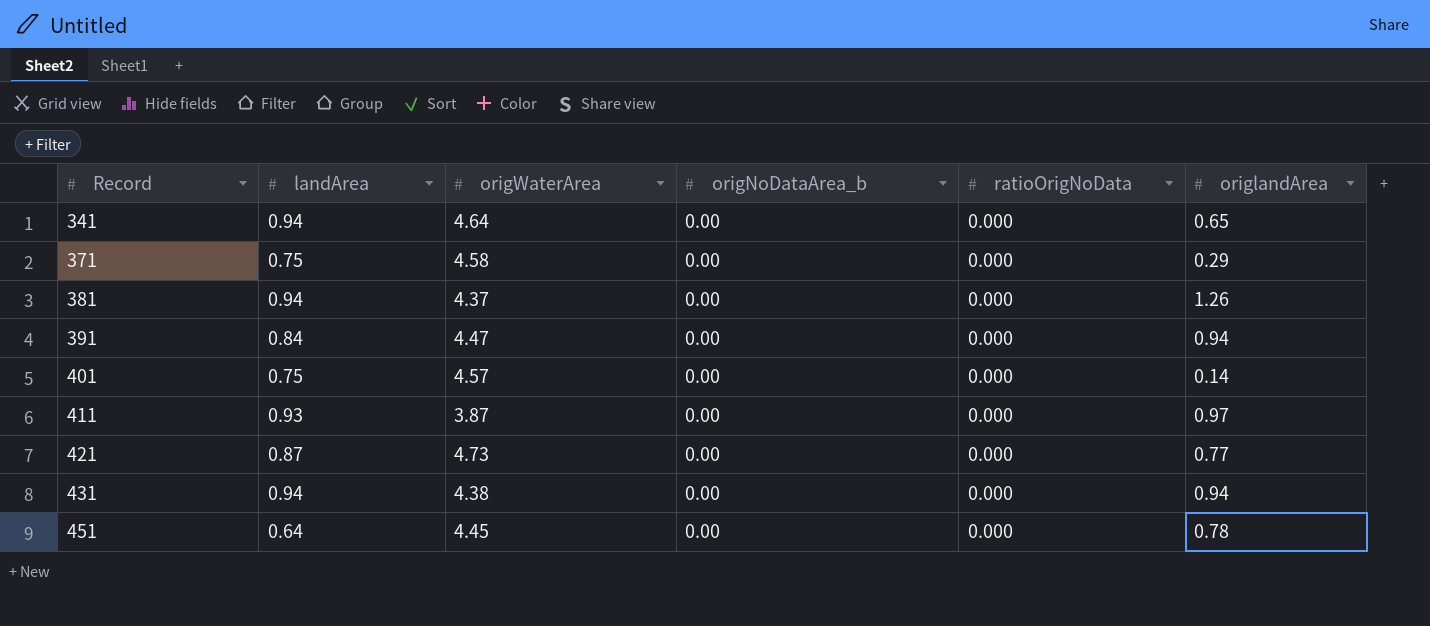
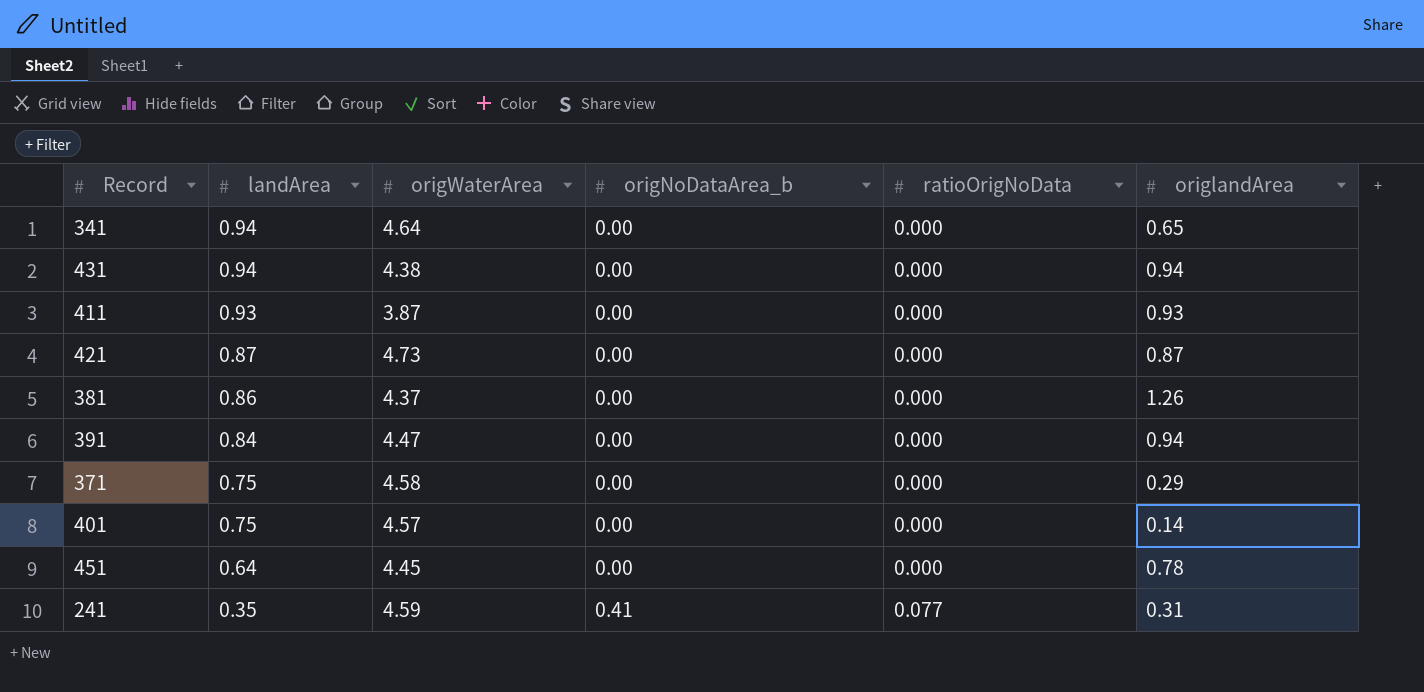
row order: Record ascending -> landArea descending
411 | origlandArea: 0.97 -> 0.93
421 | origlandArea: 0.77 -> 0.87
381 | landArea: 0.94 -> 0.86
row 241: none -> 0.35 | 4.59 | 0.41 | 0.077 | 0.31

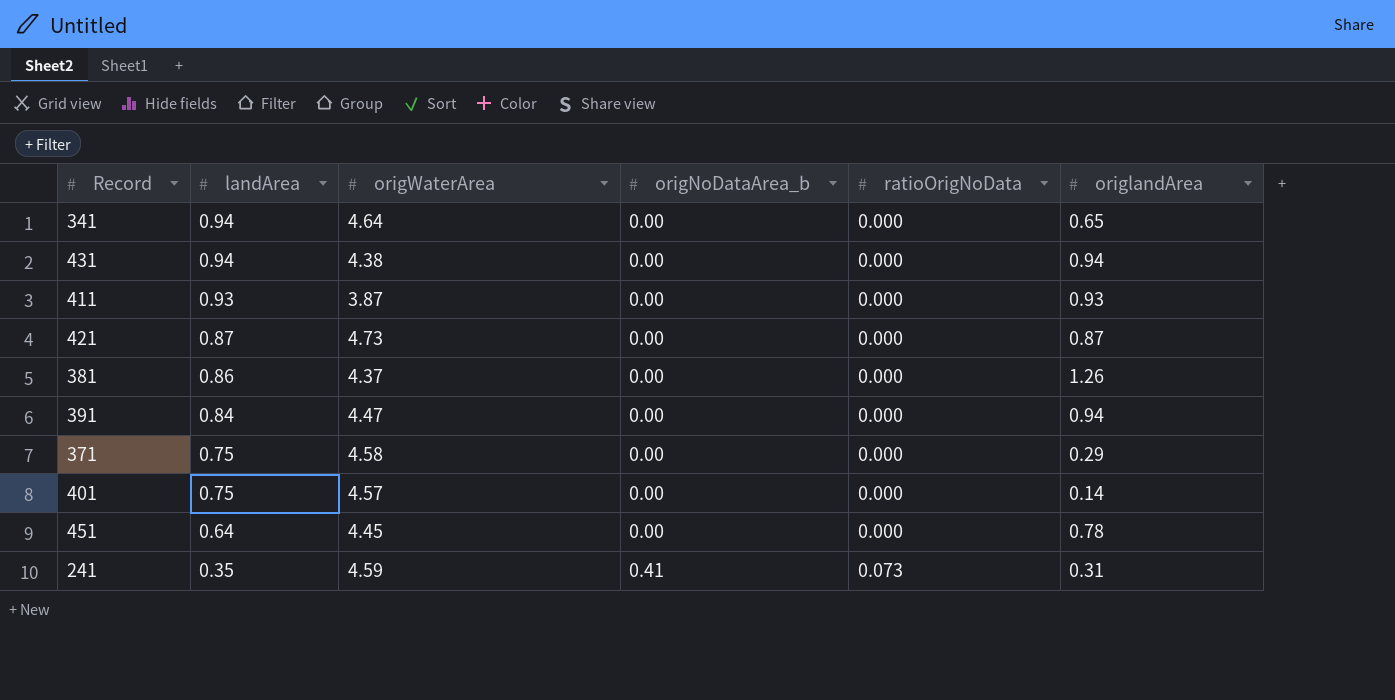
241 | ratioOrigNoData: 0.077 -> 0.073

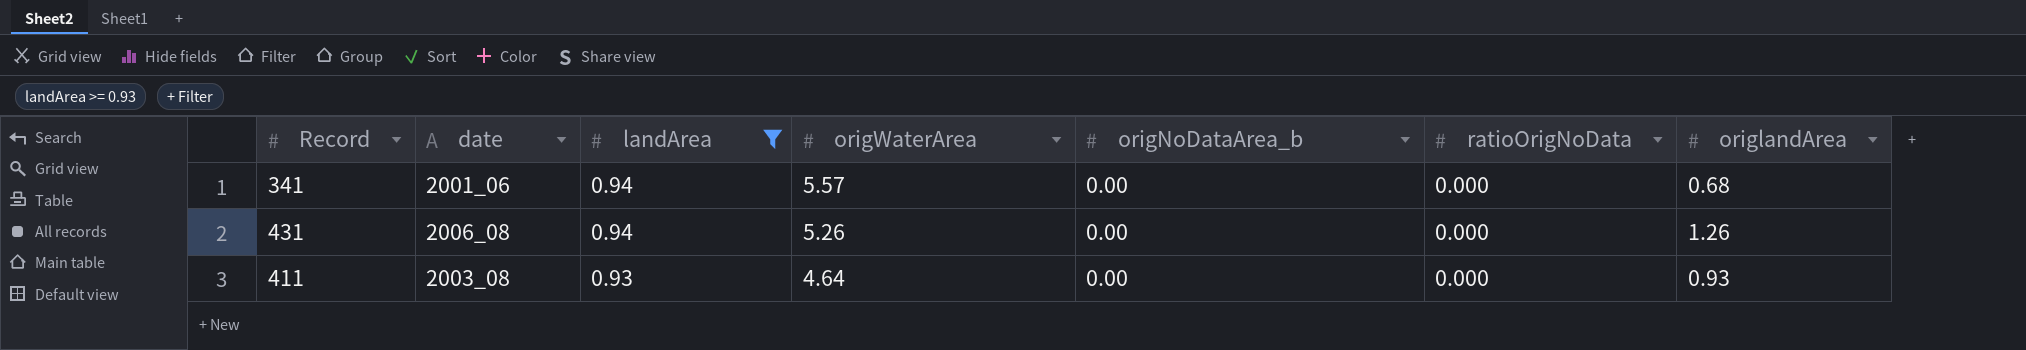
filter: none -> landArea >= 0.93
column date | position: none -> 2
341 | origWaterArea: 4.64 -> 5.57
341 | origlandArea: 0.65 -> 0.68
431 | origWaterArea: 4.38 -> 5.26
431 | origlandArea: 0.94 -> 1.26
411 | origWaterArea: 3.87 -> 4.64

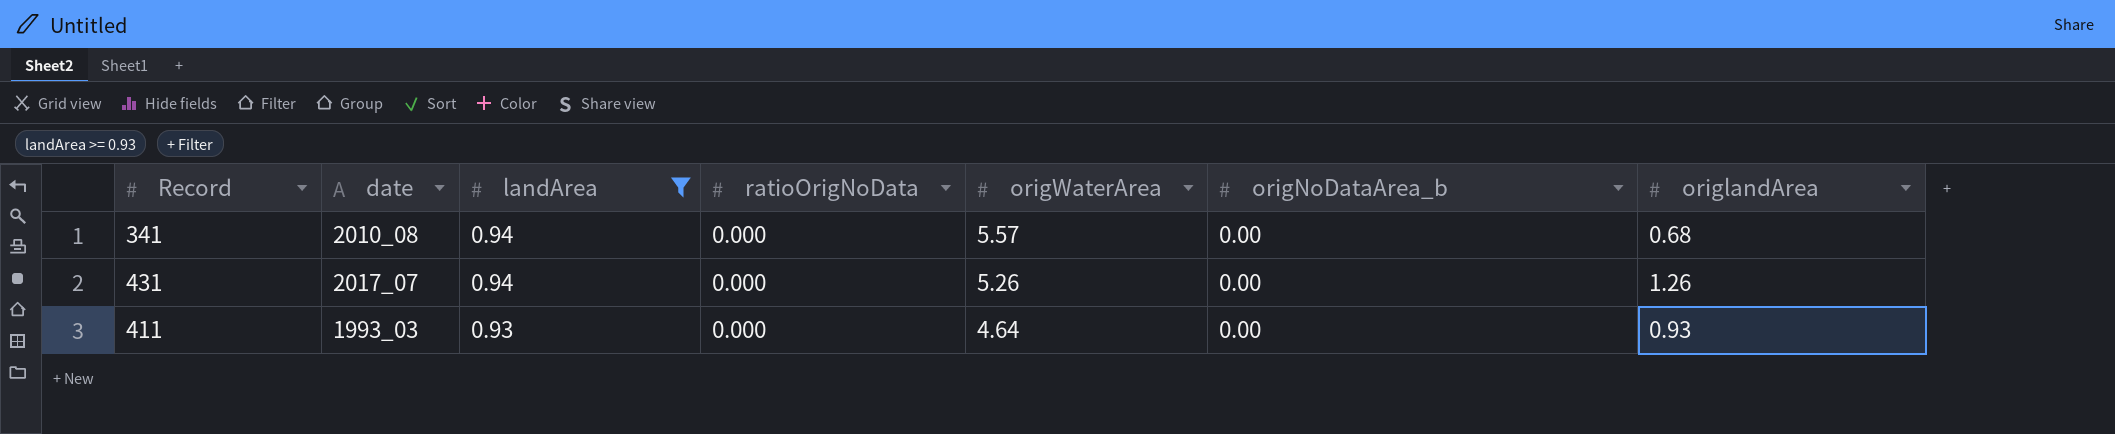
column ratioOrigNoData | position: 6 -> 4
341 | date: 2001_06 -> 2010_08
431 | date: 2006_08 -> 2017_07
411 | date: 2003_08 -> 1993_03

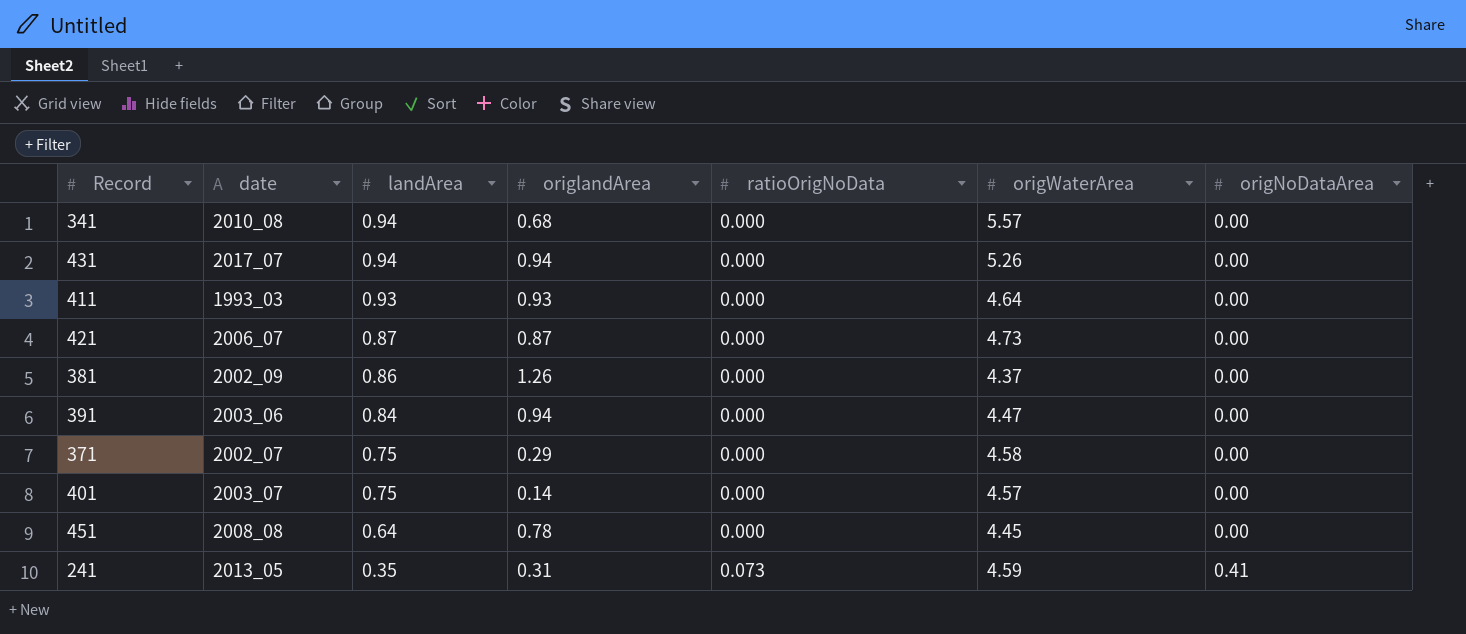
filter: landArea >= 0.93 -> none
column origlandArea | position: 7 -> 4
column name: origNoDataArea_b -> origNoDataArea
431 | origlandArea: 1.26 -> 0.94

